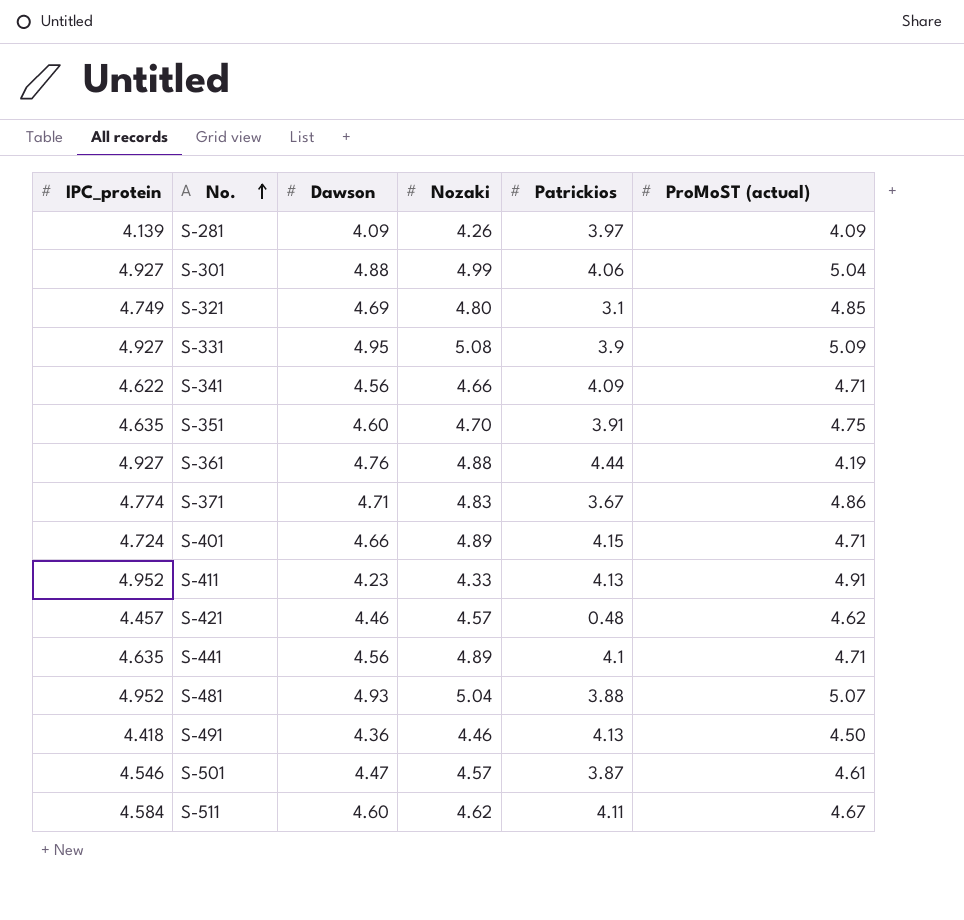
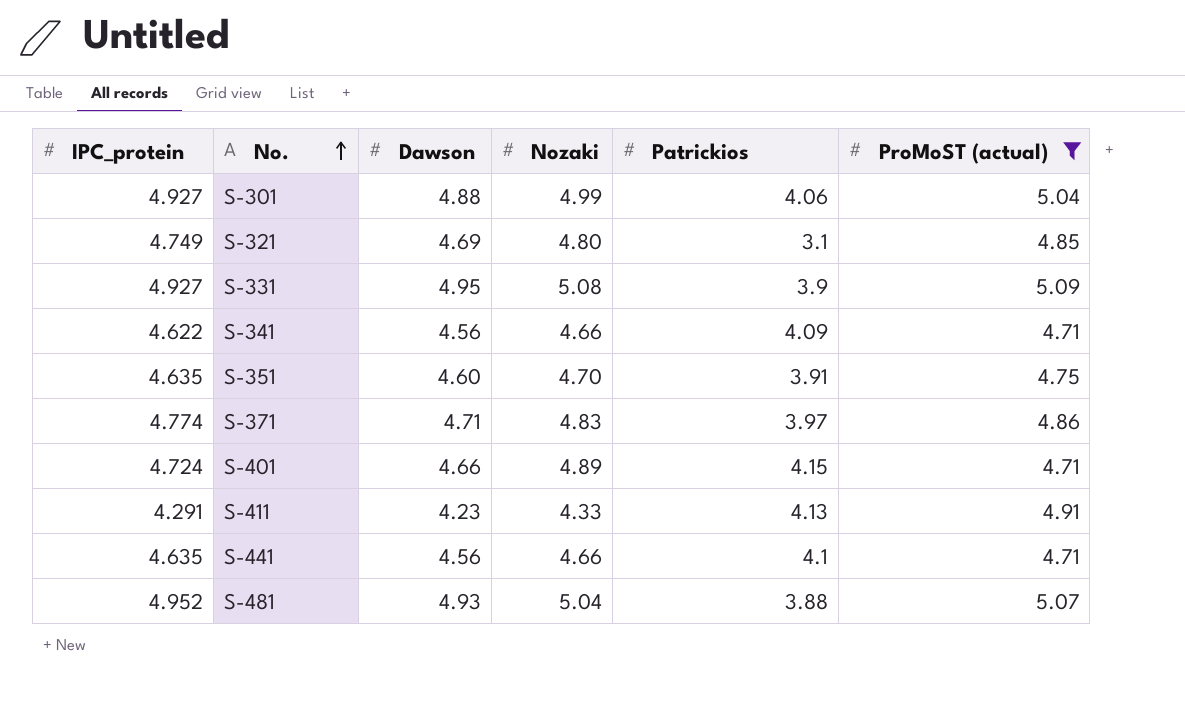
filter: none -> ProMoST (actual) >= 4.71
S-371 | Patrickios: 3.67 -> 3.97
S-411 | IPC_protein: 4.952 -> 4.291
S-441 | Nozaki: 4.89 -> 4.66

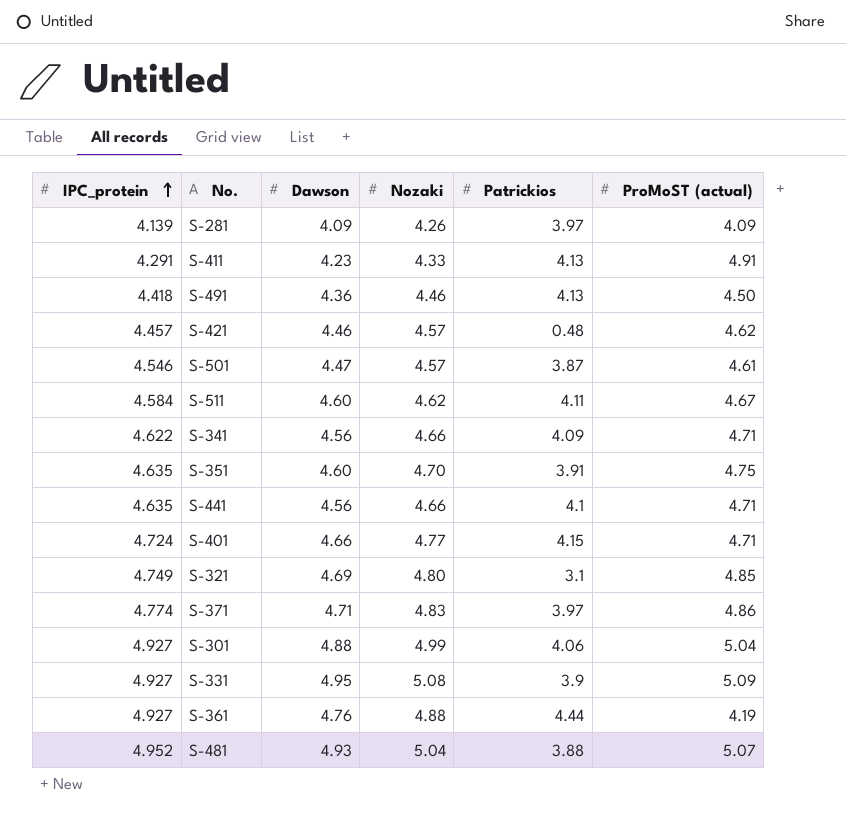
filter: ProMoST (actual) >= 4.71 -> none
row order: No. ascending -> IPC_protein ascending
S-401 | Nozaki: 4.89 -> 4.77

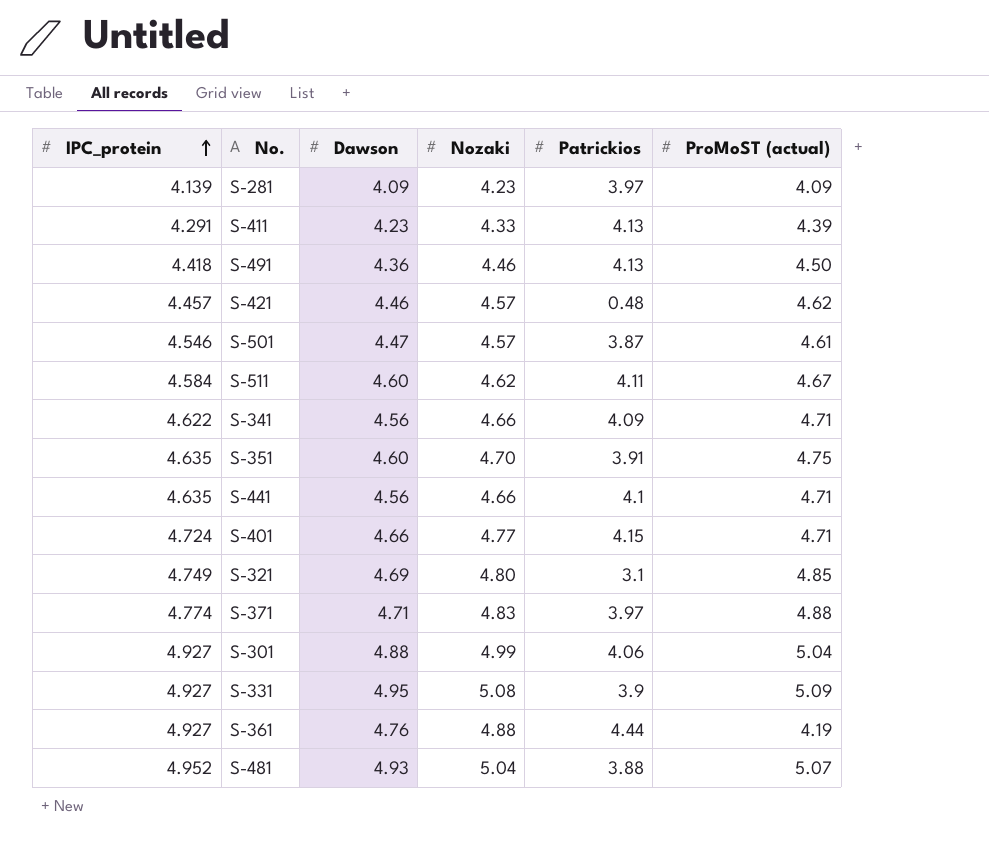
S-281 | Nozaki: 4.26 -> 4.23
S-411 | ProMoST (actual): 4.91 -> 4.39
S-371 | ProMoST (actual): 4.86 -> 4.88

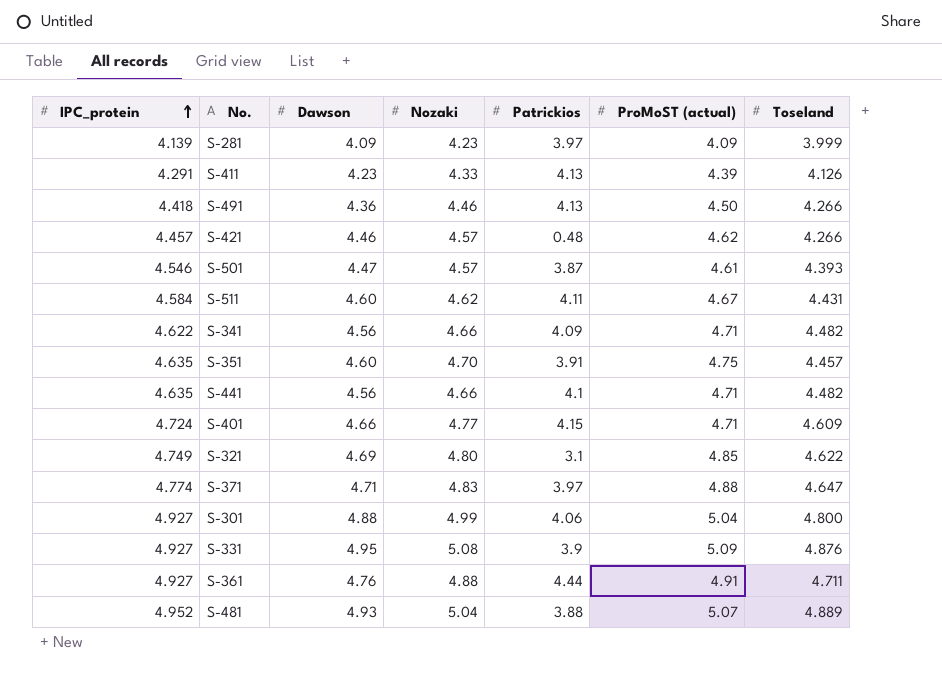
column Toseland | position: none -> 7
S-361 | ProMoST (actual): 4.19 -> 4.91

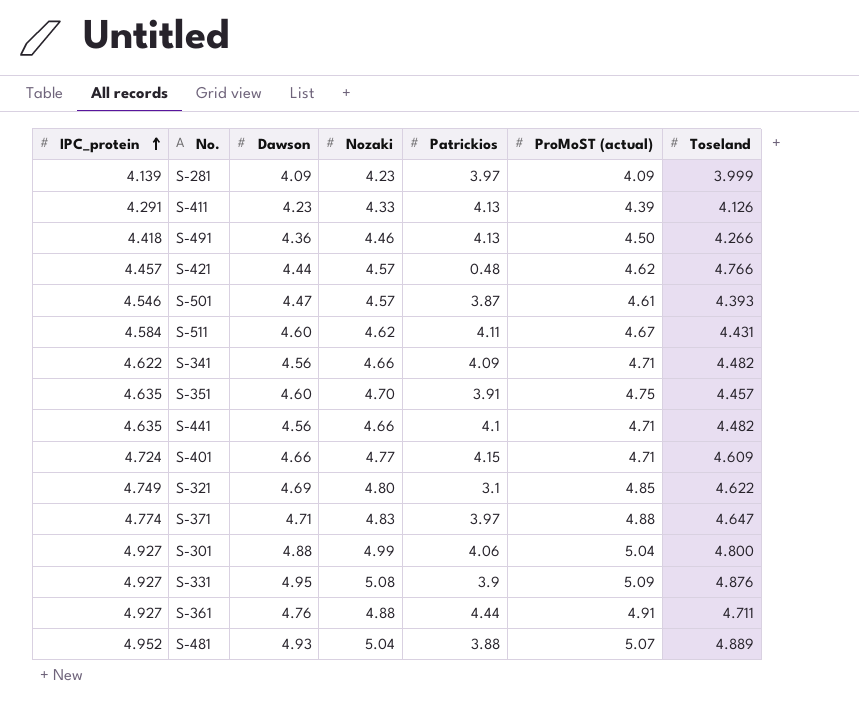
S-421 | Dawson: 4.46 -> 4.44
S-421 | Toseland: 4.266 -> 4.766

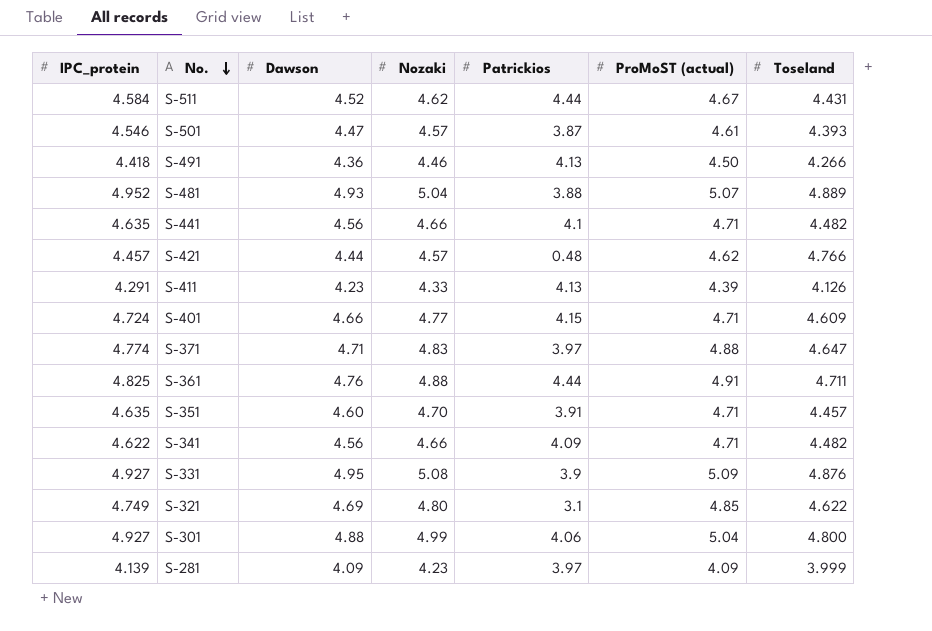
row order: IPC_protein ascending -> No. descending
S-511 | Dawson: 4.60 -> 4.52
S-511 | Patrickios: 4.11 -> 4.44
S-361 | IPC_protein: 4.927 -> 4.825
S-351 | ProMoST (actual): 4.75 -> 4.71

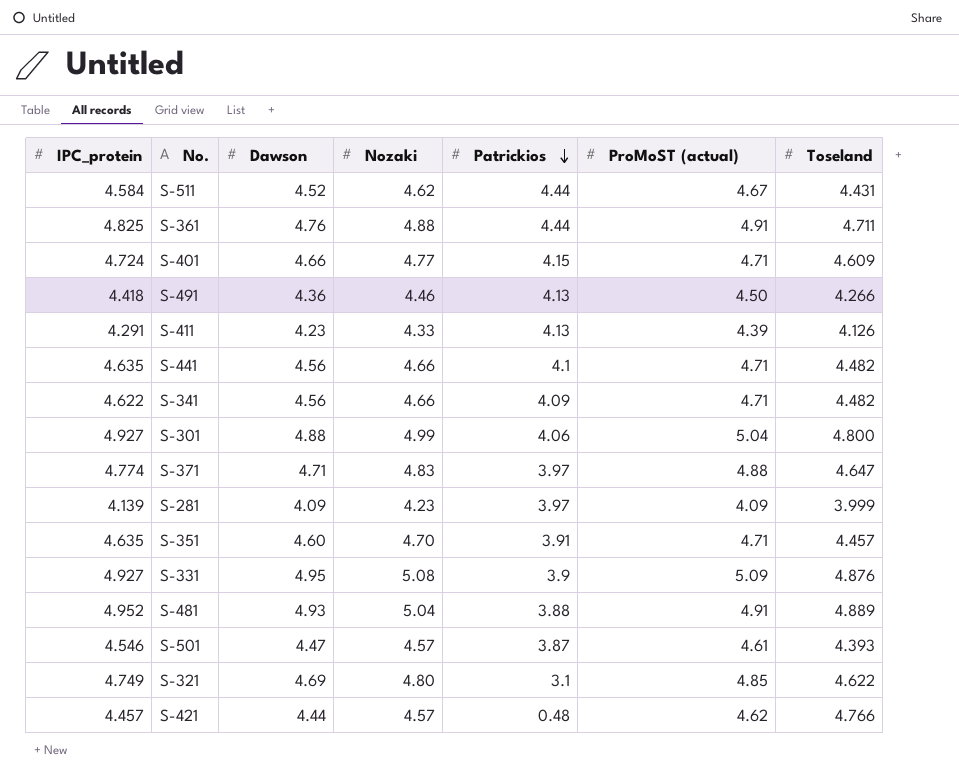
row order: No. descending -> Patrickios descending
S-481 | ProMoST (actual): 5.07 -> 4.91

